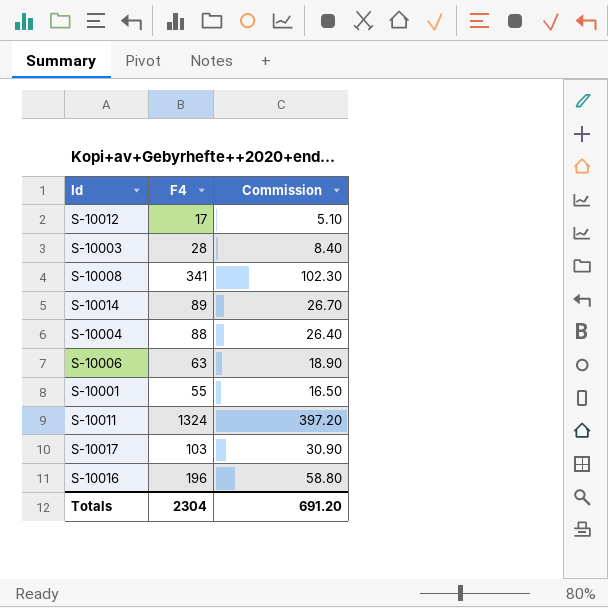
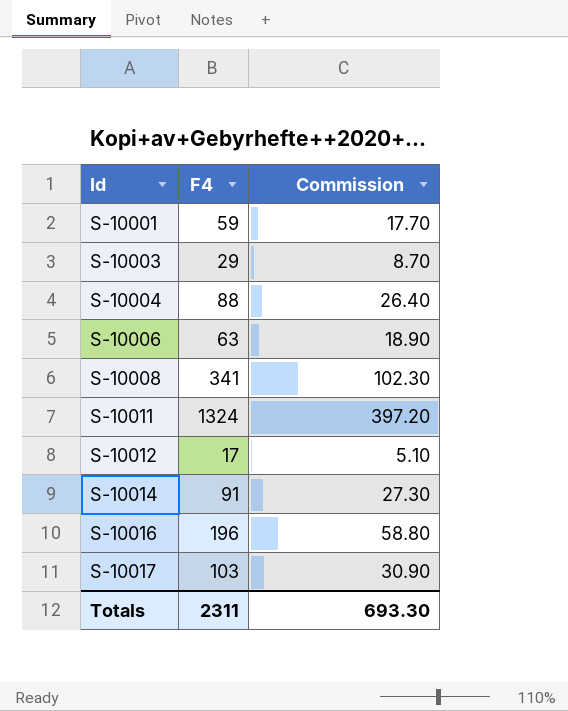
row order: none -> Id ascending
S-10001 | F4: 55 -> 59
S-10001 | Commission: 16.50 -> 17.70
S-10003 | F4: 28 -> 29
S-10003 | Commission: 8.40 -> 8.70
S-10014 | F4: 89 -> 91
S-10014 | Commission: 26.70 -> 27.30
Totals | F4: 2304 -> 2311
Totals | Commission: 691.20 -> 693.30

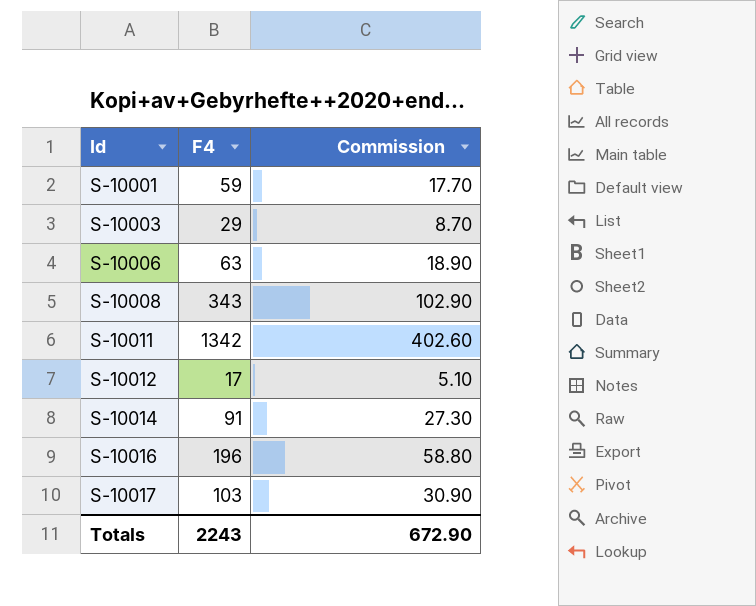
row S-10004: 88 | 26.40 -> none
S-10008 | F4: 341 -> 343
S-10008 | Commission: 102.30 -> 102.90
S-10011 | F4: 1324 -> 1342
S-10011 | Commission: 397.20 -> 402.60
Totals | F4: 2311 -> 2243
Totals | Commission: 693.30 -> 672.90

